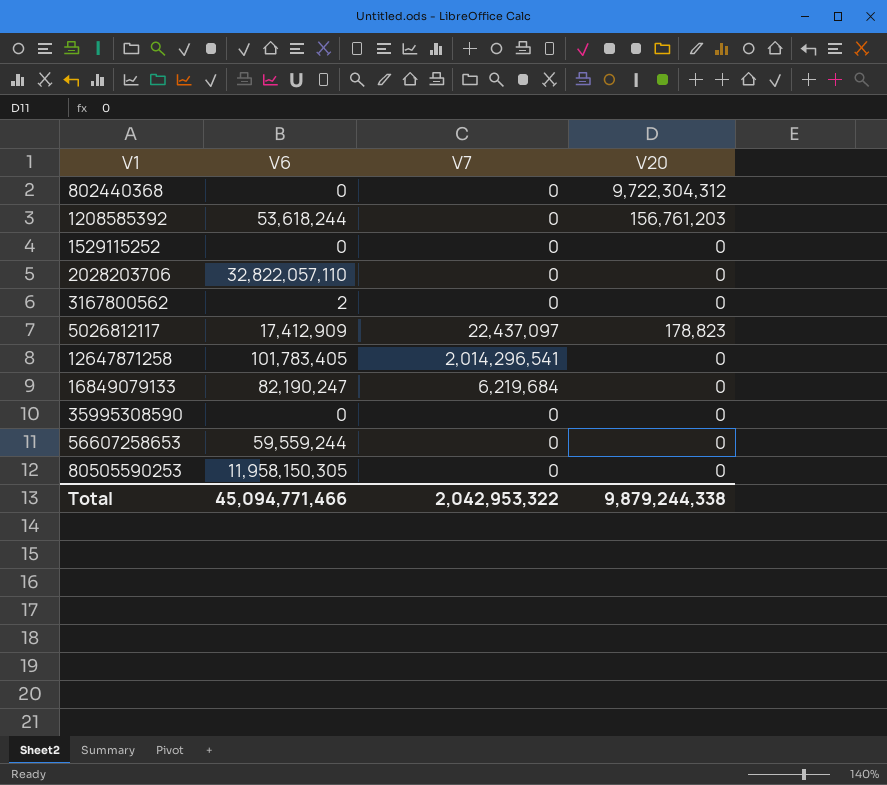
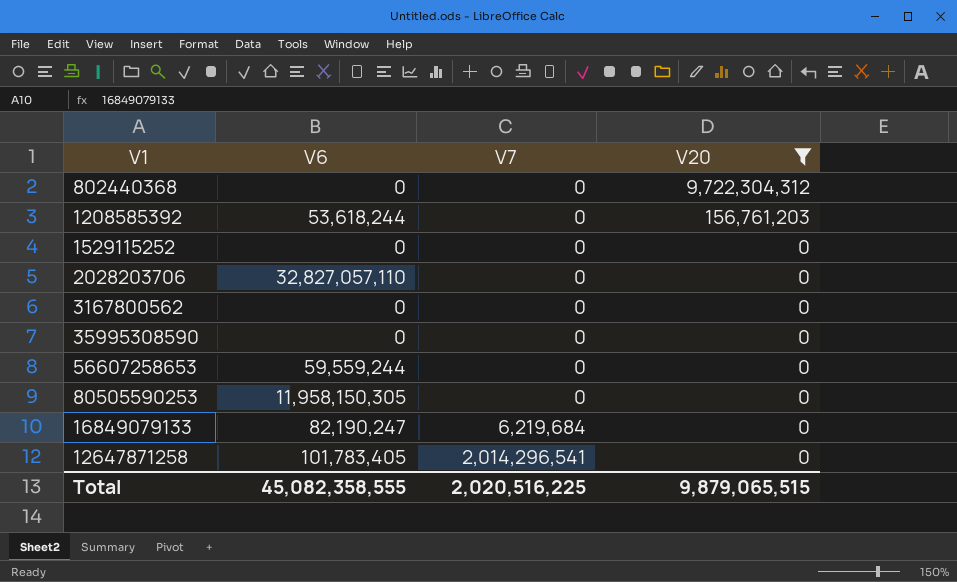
filter: none -> V20 != 178,823
row order: V1 ascending -> V7 ascending
2028203706 | V6: 32,822,057,110 -> 32,827,057,110
3167800562 | V6: 2 -> 0
Total | V6: 45,094,771,466 -> 45,082,358,555
Total | V7: 2,042,953,322 -> 2,020,516,225
Total | V20: 9,879,244,338 -> 9,879,065,515

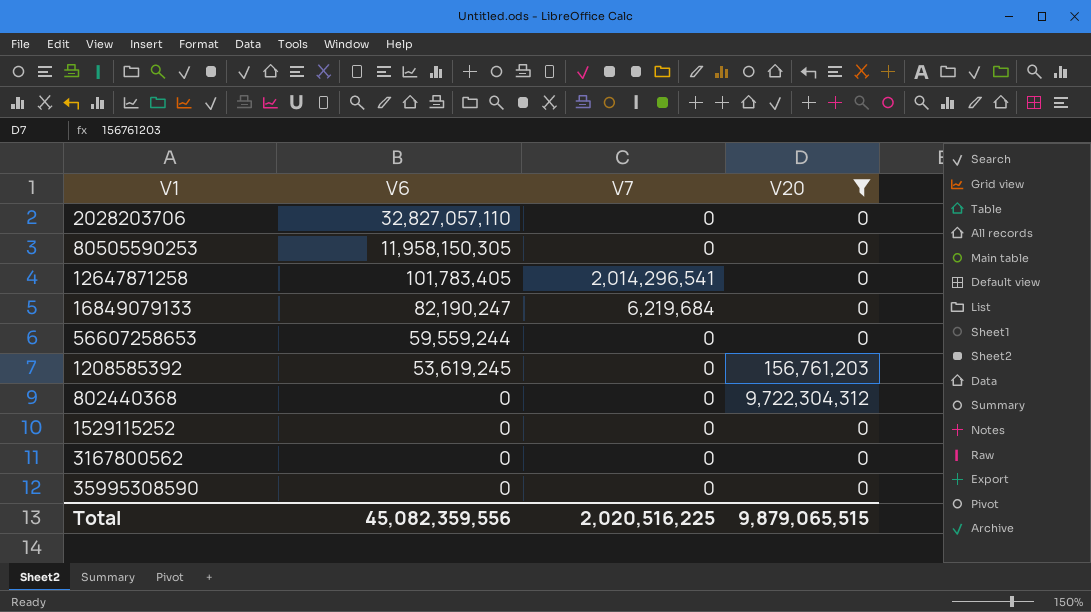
row order: V7 ascending -> V6 descending
1208585392 | V6: 53,618,244 -> 53,619,245
Total | V6: 45,082,358,555 -> 45,082,359,556

